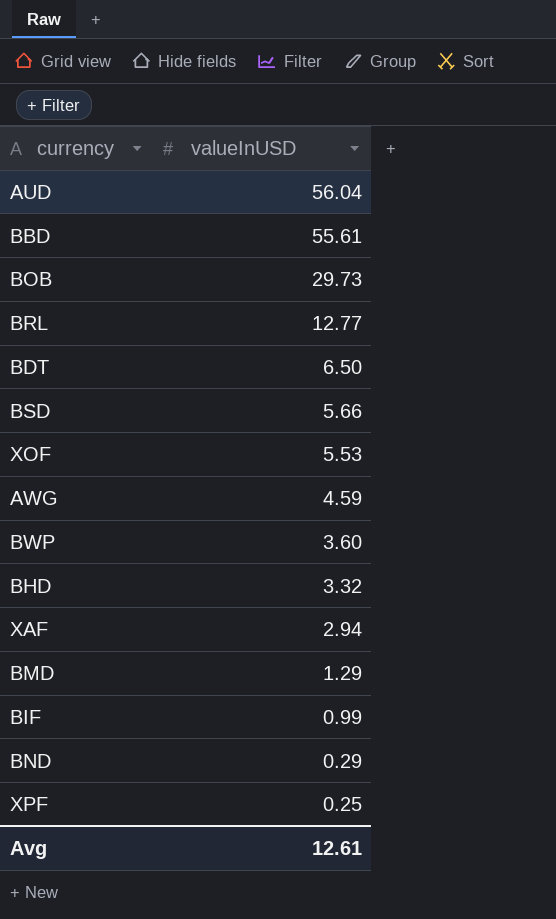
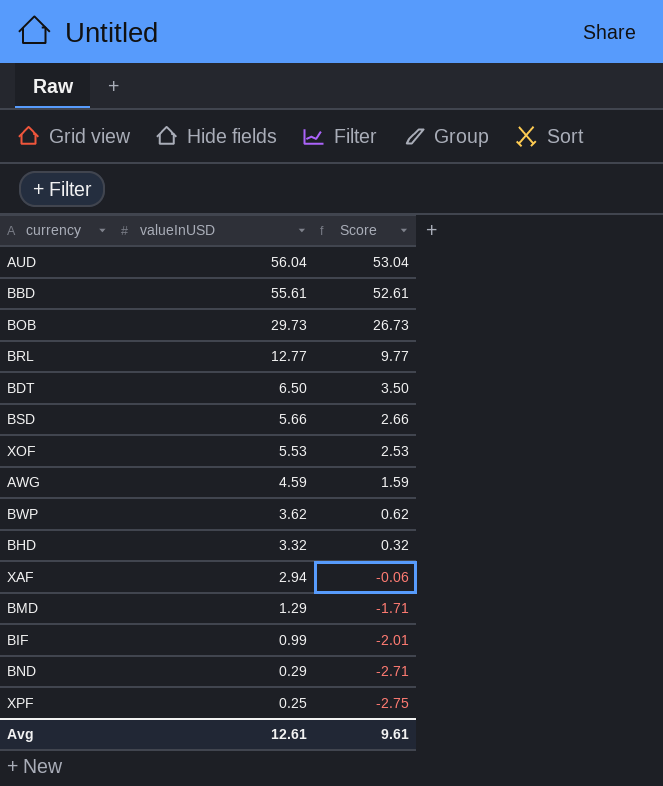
column Score | formula: none -> [valueInUSD] - 3
BWP | valueInUSD: 3.60 -> 3.62

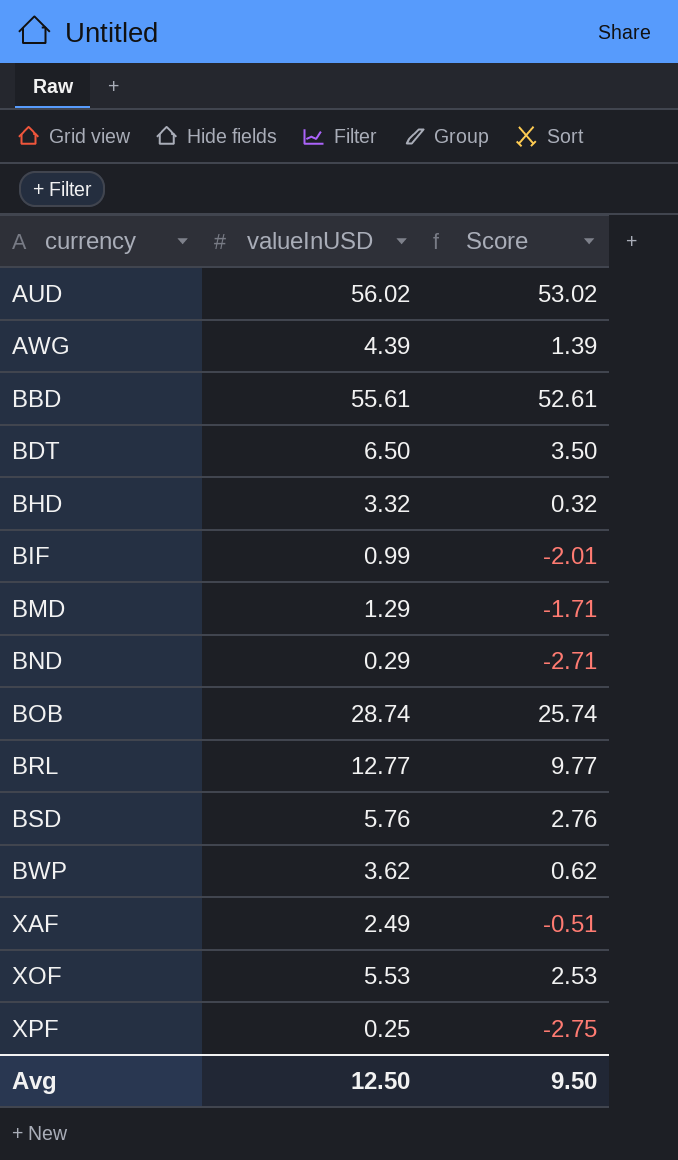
row order: valueInUSD descending -> currency ascending
AUD | valueInUSD: 56.04 -> 56.02
AUD | Score: 53.04 -> 53.02
AWG | valueInUSD: 4.59 -> 4.39
AWG | Score: 1.59 -> 1.39
BOB | valueInUSD: 29.73 -> 28.74
BOB | Score: 26.73 -> 25.74
BSD | valueInUSD: 5.66 -> 5.76
BSD | Score: 2.66 -> 2.76
XAF | valueInUSD: 2.94 -> 2.49
XAF | Score: -0.06 -> -0.51
Avg | valueInUSD: 12.61 -> 12.50
Avg | Score: 9.61 -> 9.50

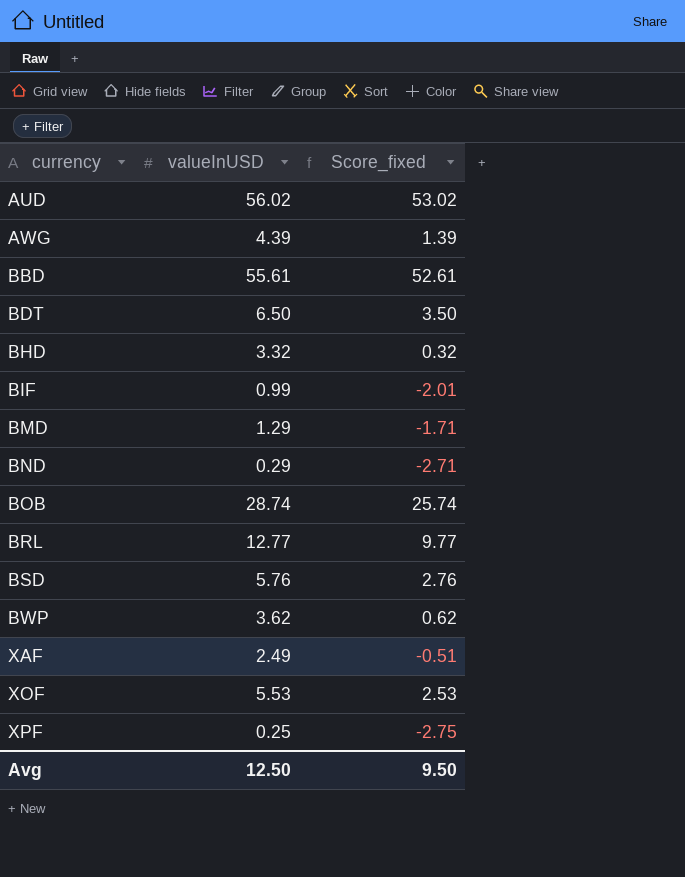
column name: Score -> Score_fixed

